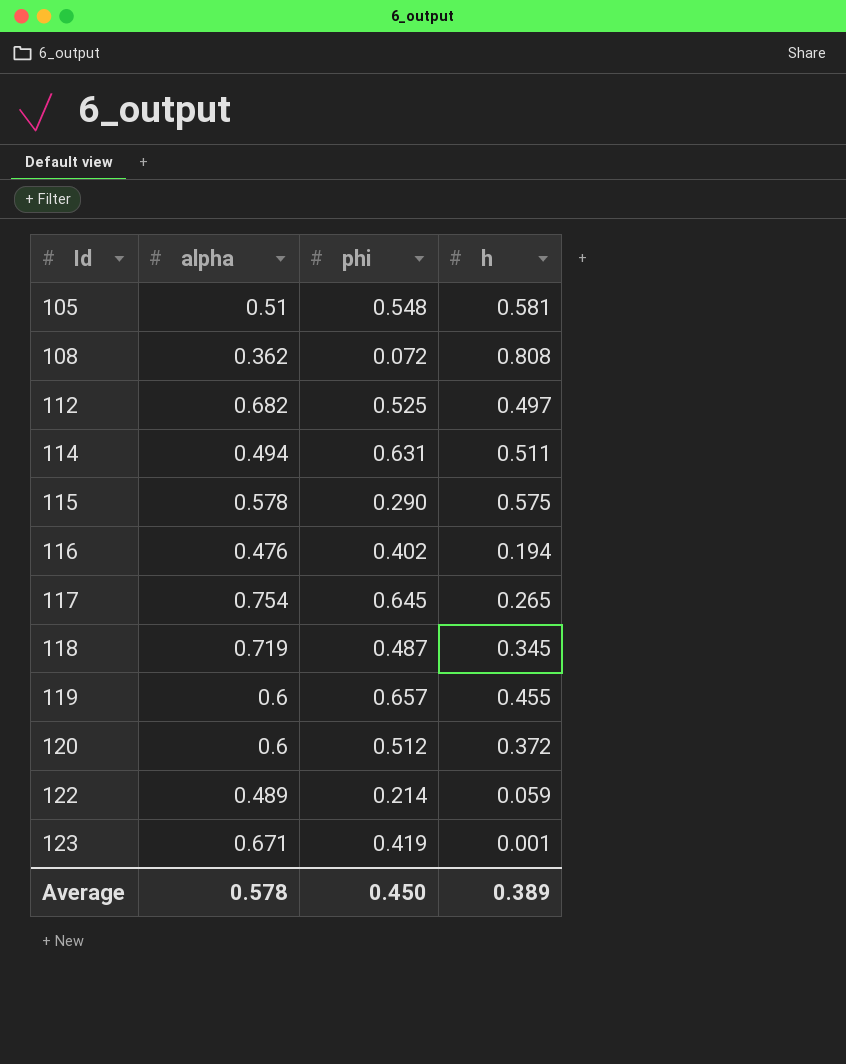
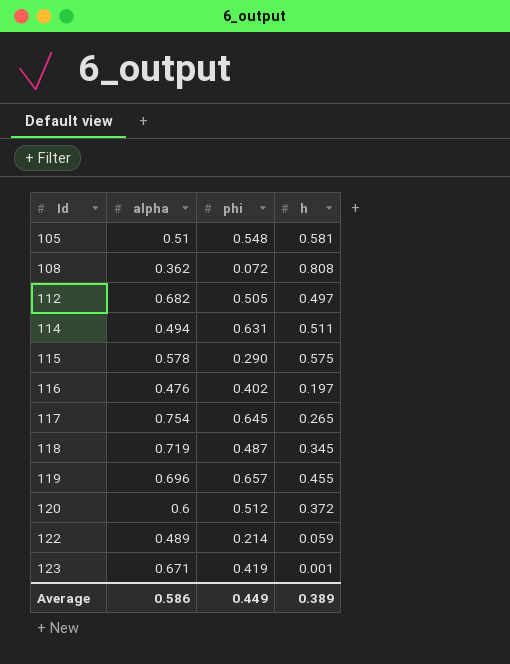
112 | phi: 0.525 -> 0.505
116 | h: 0.194 -> 0.197
119 | alpha: 0.6 -> 0.696
Average | alpha: 0.578 -> 0.586
Average | phi: 0.450 -> 0.449

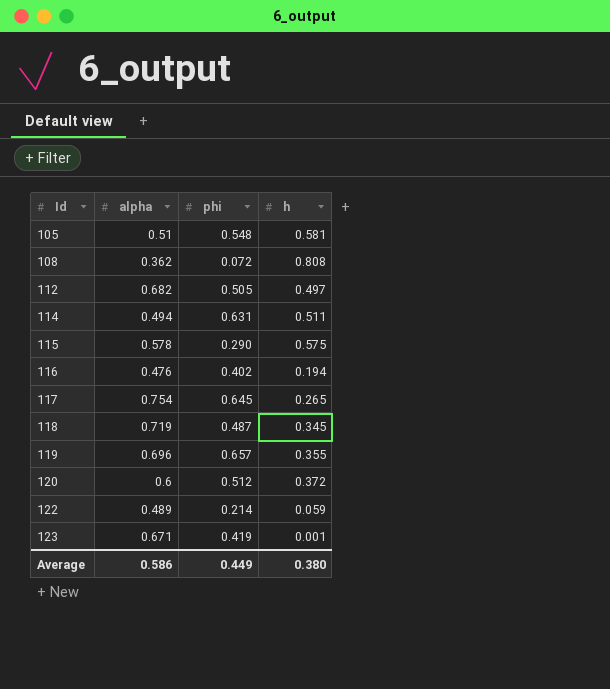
116 | h: 0.197 -> 0.194
119 | h: 0.455 -> 0.355
Average | h: 0.389 -> 0.380

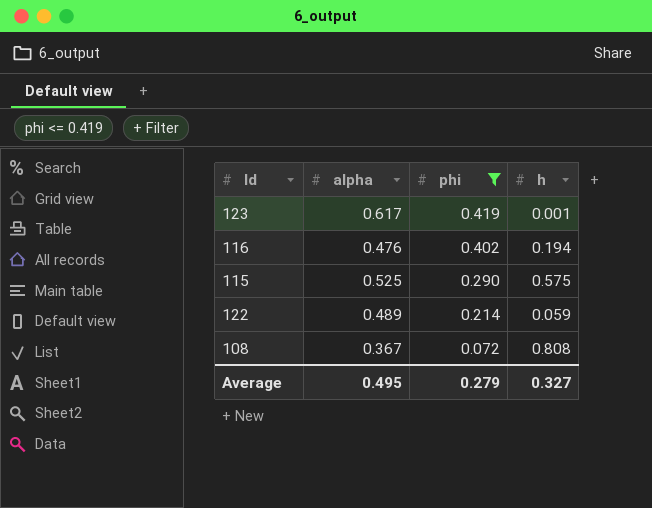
filter: none -> phi <= 0.419
row order: Id ascending -> phi descending
123 | alpha: 0.671 -> 0.617
115 | alpha: 0.578 -> 0.525
108 | alpha: 0.362 -> 0.367
Average | alpha: 0.586 -> 0.495
Average | phi: 0.449 -> 0.279
Average | h: 0.380 -> 0.327

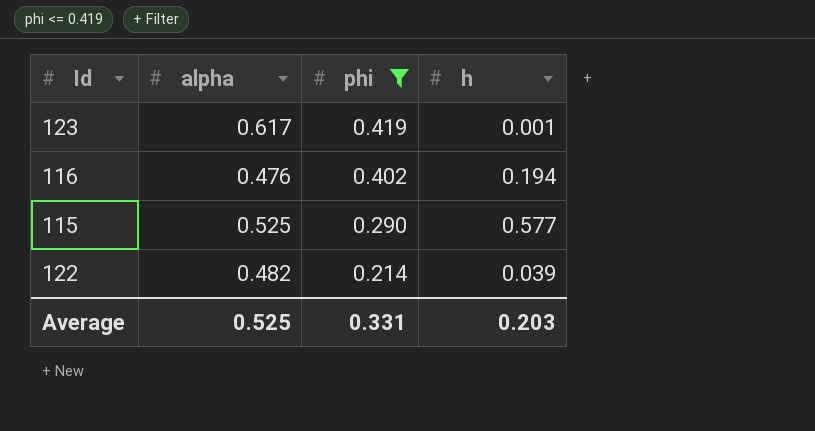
row 108: 0.367 | 0.072 | 0.808 -> none
115 | h: 0.575 -> 0.577
122 | alpha: 0.489 -> 0.482
122 | h: 0.059 -> 0.039
Average | alpha: 0.495 -> 0.525
Average | phi: 0.279 -> 0.331
Average | h: 0.327 -> 0.203

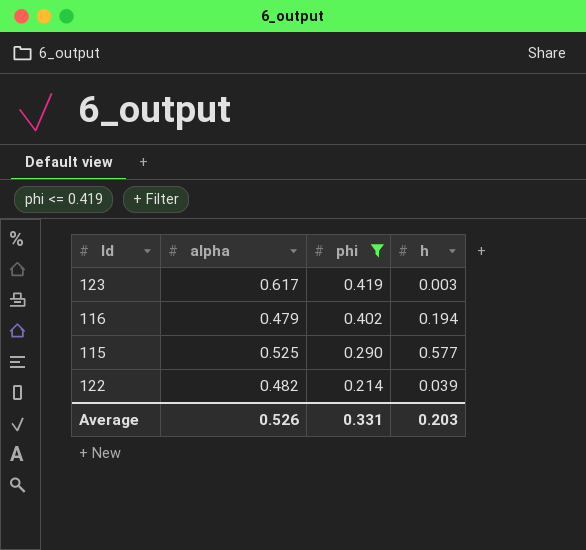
123 | h: 0.001 -> 0.003
116 | alpha: 0.476 -> 0.479
Average | alpha: 0.525 -> 0.526

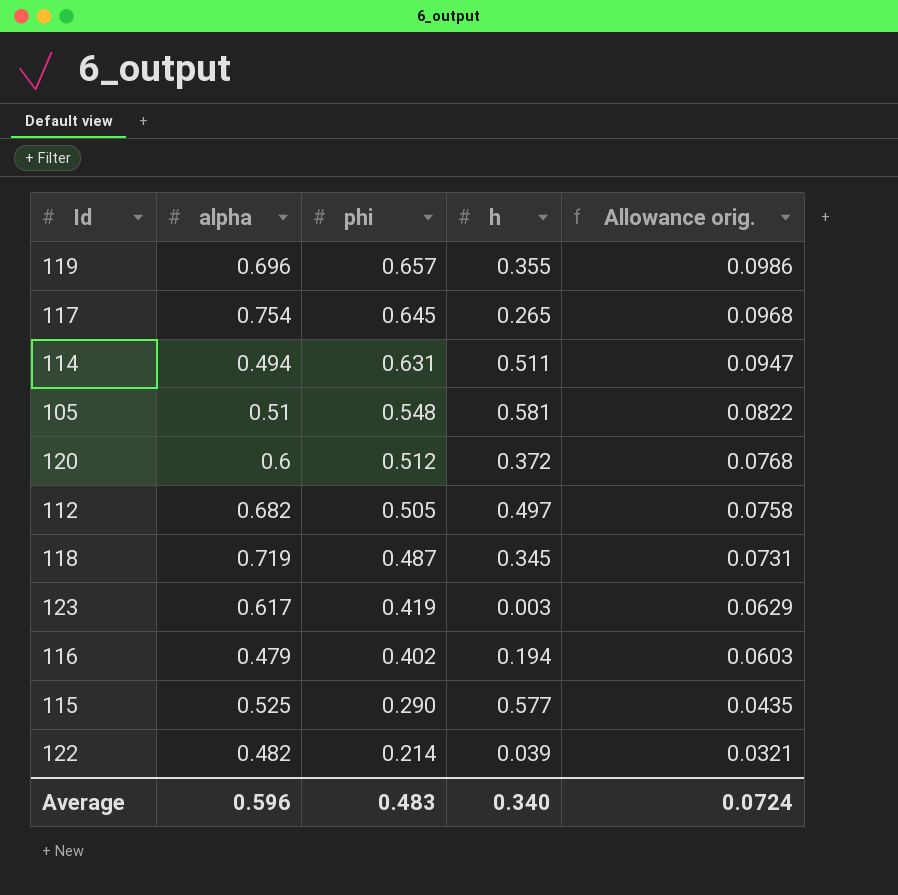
filter: phi <= 0.419 -> none
column Allowance orig. | formula: none -> [phi] * 0.15
Average | alpha: 0.526 -> 0.596
Average | phi: 0.331 -> 0.483
Average | h: 0.203 -> 0.340

